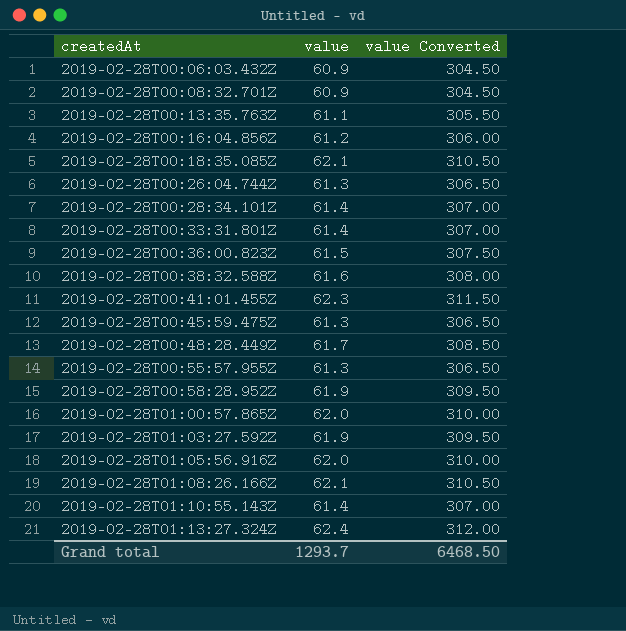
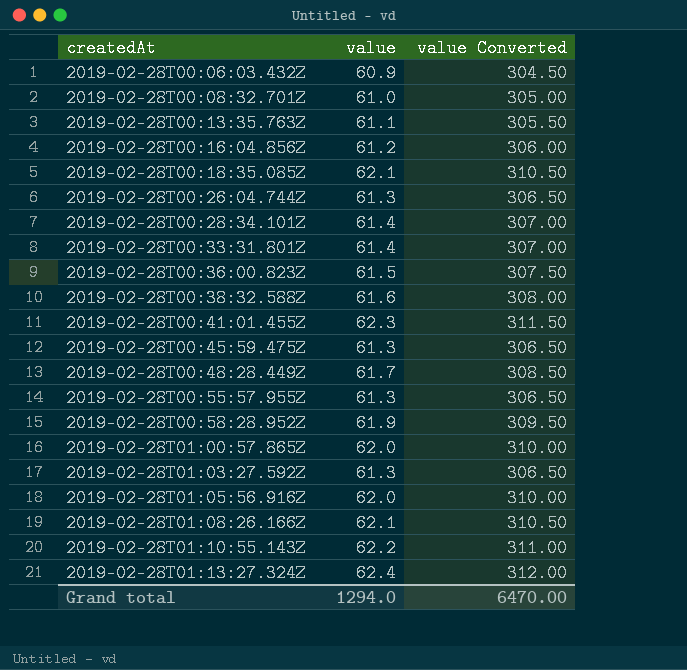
2019-02-28T00:08:32.701Z | value: 60.9 -> 61.0
2019-02-28T00:08:32.701Z | value Converted: 304.50 -> 305.00
2019-02-28T01:03:27.592Z | value: 61.9 -> 61.3
2019-02-28T01:03:27.592Z | value Converted: 309.50 -> 306.50
2019-02-28T01:10:55.143Z | value: 61.4 -> 62.2
2019-02-28T01:10:55.143Z | value Converted: 307.00 -> 311.00
Grand total | value: 1293.7 -> 1294.0
Grand total | value Converted: 6468.50 -> 6470.00

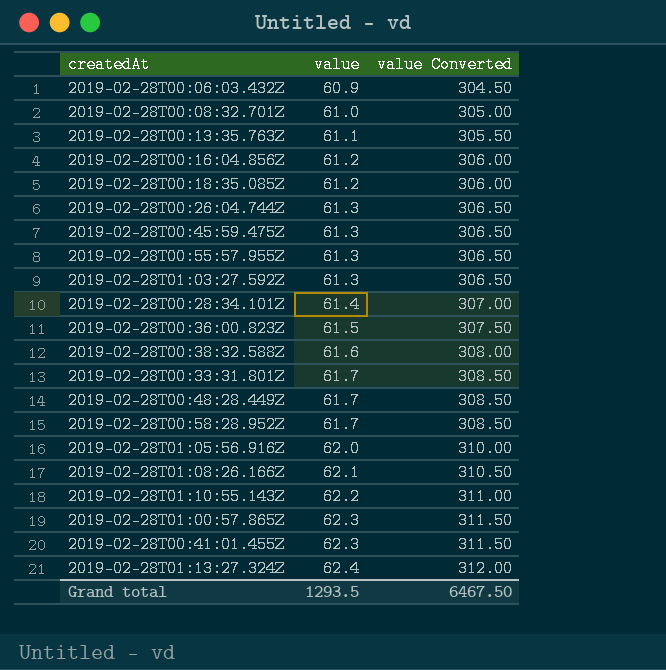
row order: createdAt ascending -> value ascending
2019-02-28T00:18:35.085Z | value: 62.1 -> 61.2
2019-02-28T00:18:35.085Z | value Converted: 310.50 -> 306.00
2019-02-28T00:33:31.801Z | value: 61.4 -> 61.7
2019-02-28T00:33:31.801Z | value Converted: 307.00 -> 308.50
2019-02-28T00:58:28.952Z | value: 61.9 -> 61.7
2019-02-28T00:58:28.952Z | value Converted: 309.50 -> 308.50
2019-02-28T01:00:57.865Z | value: 62.0 -> 62.3
2019-02-28T01:00:57.865Z | value Converted: 310.00 -> 311.50
Grand total | value: 1294.0 -> 1293.5
Grand total | value Converted: 6470.00 -> 6467.50

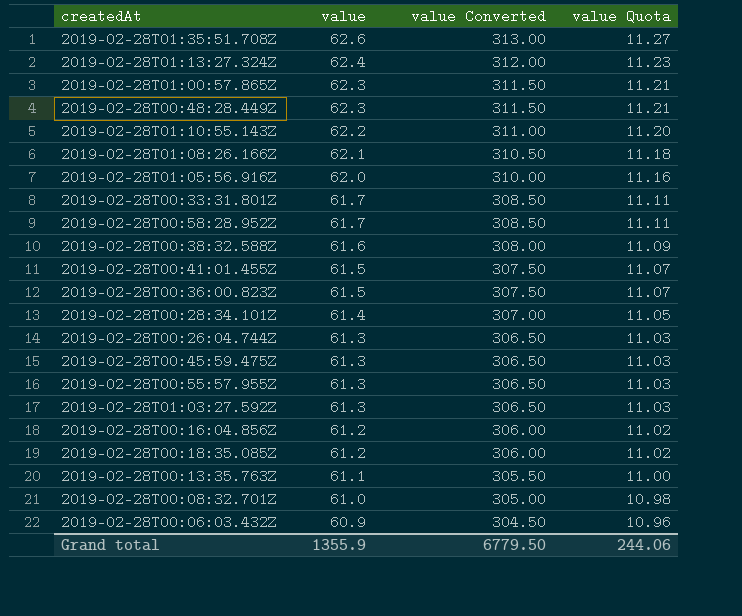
row order: value ascending -> value descending
column value Quota | formula: none -> [value] * 0.18
row 2019-02-28T01:35:51.708Z: none -> 62.6 | 313.00 | 11.27
2019-02-28T00:48:28.449Z | value: 61.7 -> 62.3
2019-02-28T00:48:28.449Z | value Converted: 308.50 -> 311.50
2019-02-28T00:41:01.455Z | value: 62.3 -> 61.5
2019-02-28T00:41:01.455Z | value Converted: 311.50 -> 307.50
Grand total | value: 1293.5 -> 1355.9
Grand total | value Converted: 6467.50 -> 6779.50

